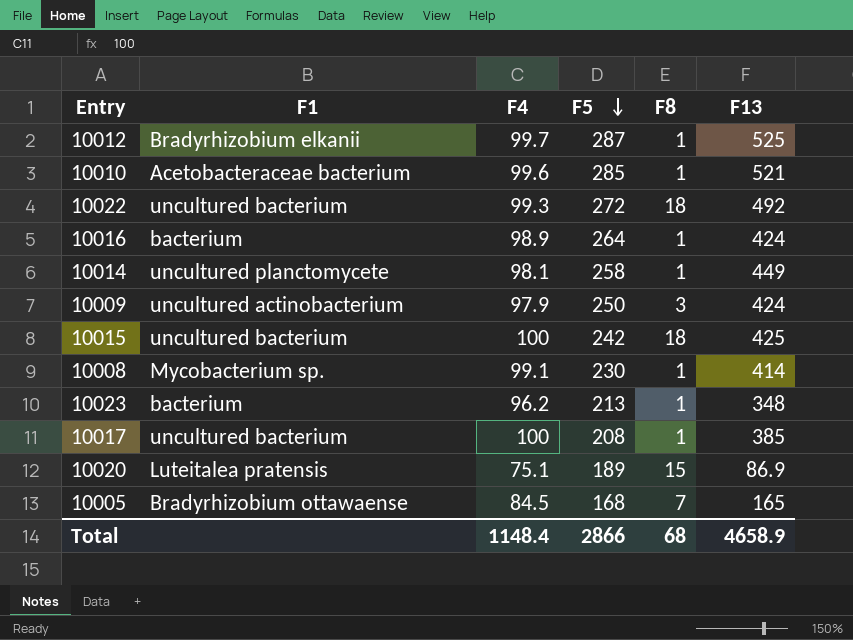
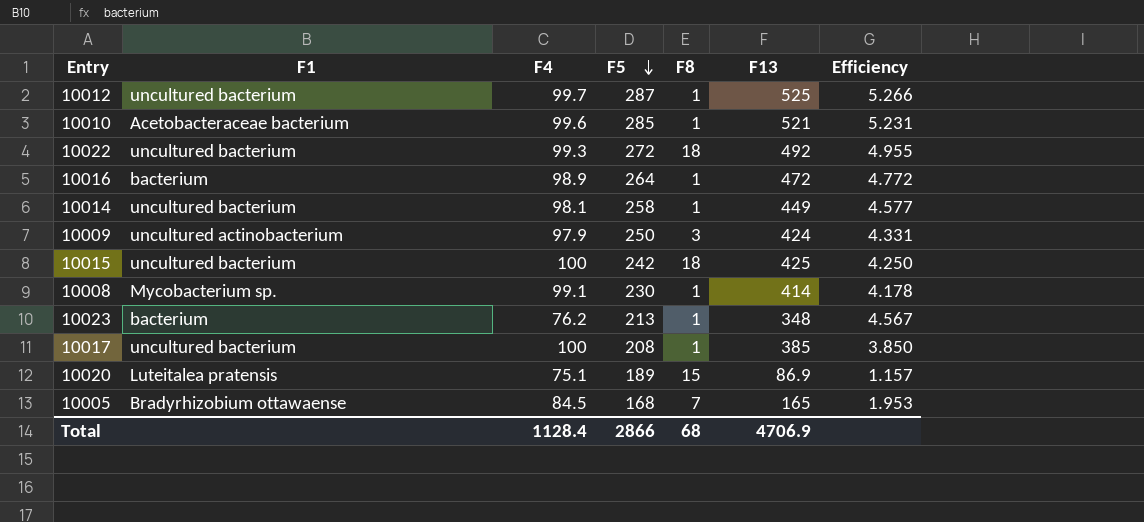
column Efficiency | formula: none -> [F13] / [F4]
10012 | F1: Bradyrhizobium elkanii -> uncultured bacterium
10016 | F13: 424 -> 472
10014 | F1: uncultured planctomycete -> uncultured bacterium
10023 | F4: 96.2 -> 76.2
Total | F4: 1148.4 -> 1128.4
Total | F13: 4658.9 -> 4706.9

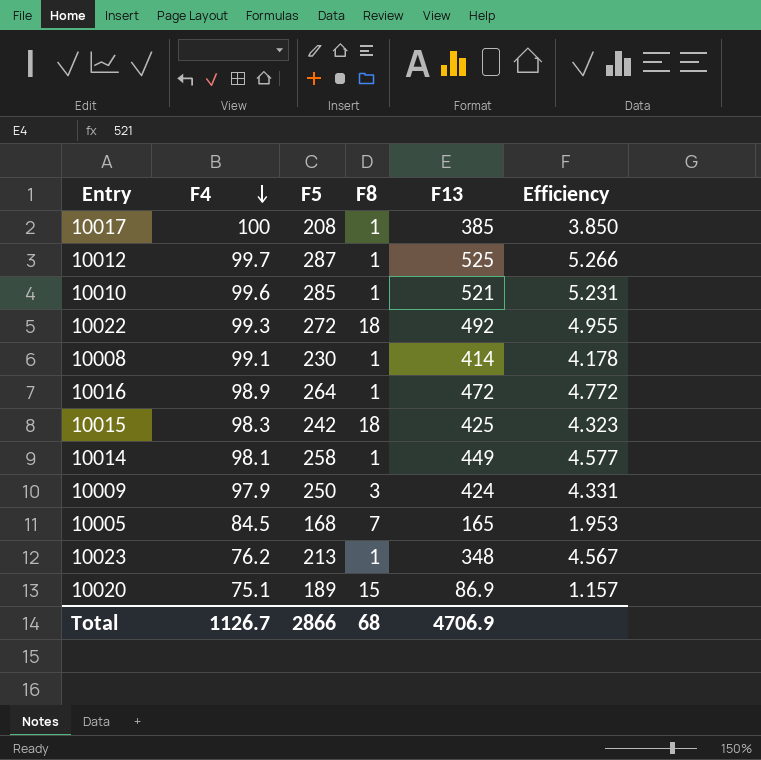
row order: F5 descending -> F4 descending
column F1 | position: 2 -> none
10015 | F4: 100 -> 98.3
10015 | Efficiency: 4.250 -> 4.323
Total | F4: 1128.4 -> 1126.7

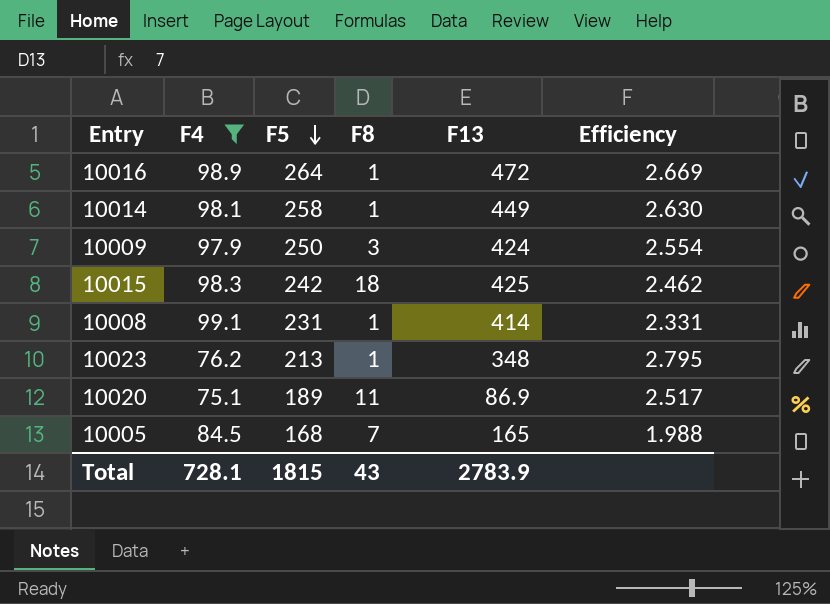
filter: none -> F4 <= 99.1
row order: F4 descending -> F5 descending
column Efficiency | formula: [F13] / [F4] -> [F5] / [F4]
10008 | F5: 230 -> 231
10020 | F8: 15 -> 11
Total | F4: 1126.7 -> 728.1
Total | F5: 2866 -> 1815
Total | F8: 68 -> 43
Total | F13: 4706.9 -> 2783.9

